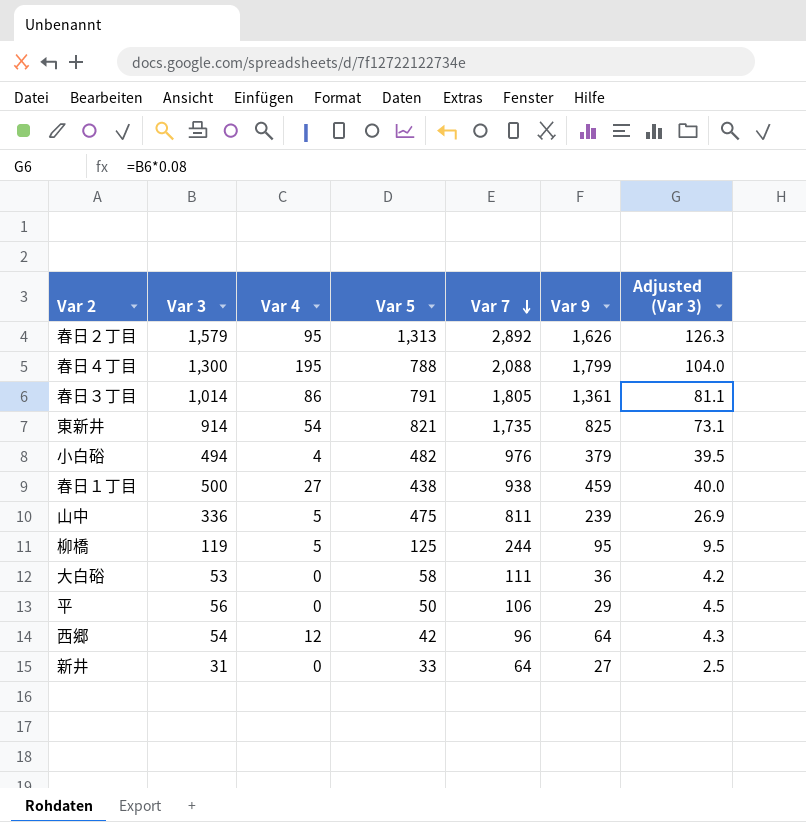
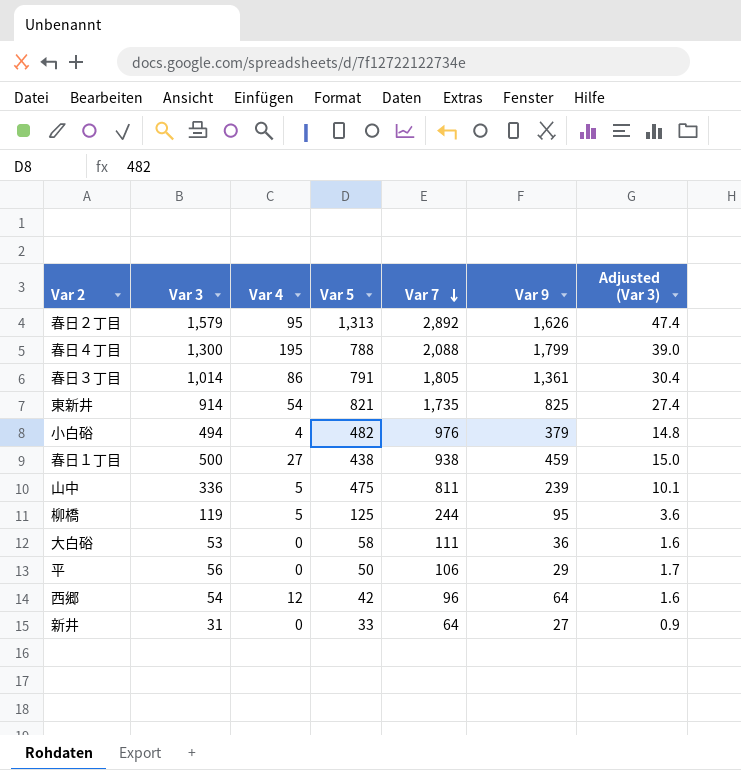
column Adjusted (Var 3) | formula: [Var 3] * 0.08 -> [Var 3] * 0.03

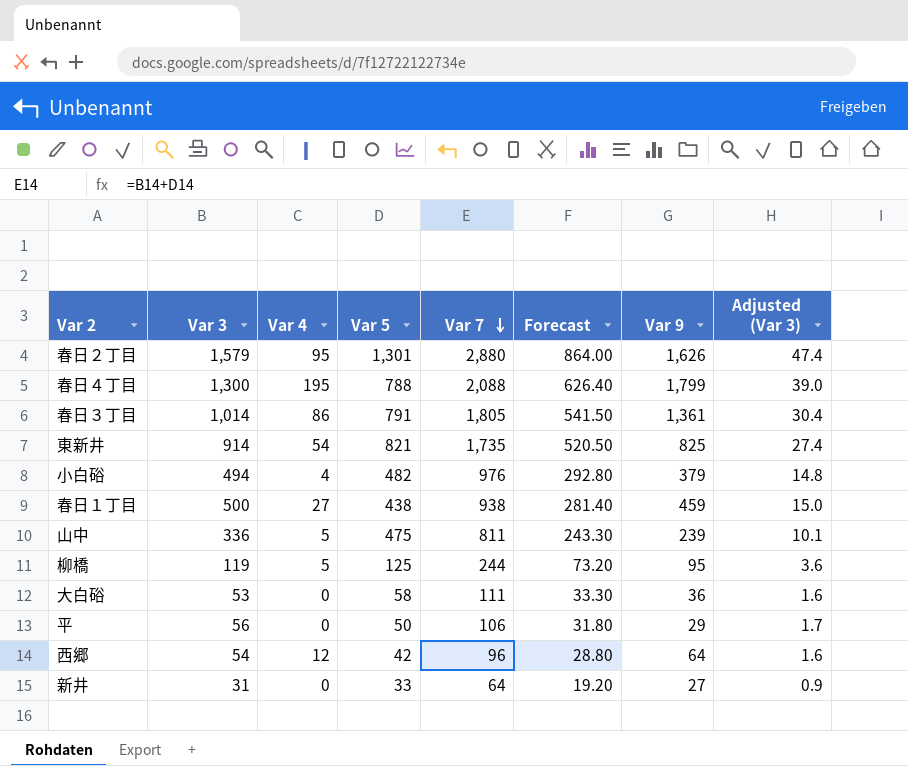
column Forecast | formula: none -> [Var 7] * 0.3
春日２丁目 | Var 5: 1,313 -> 1,301
春日２丁目 | Var 7: 2,892 -> 2,880

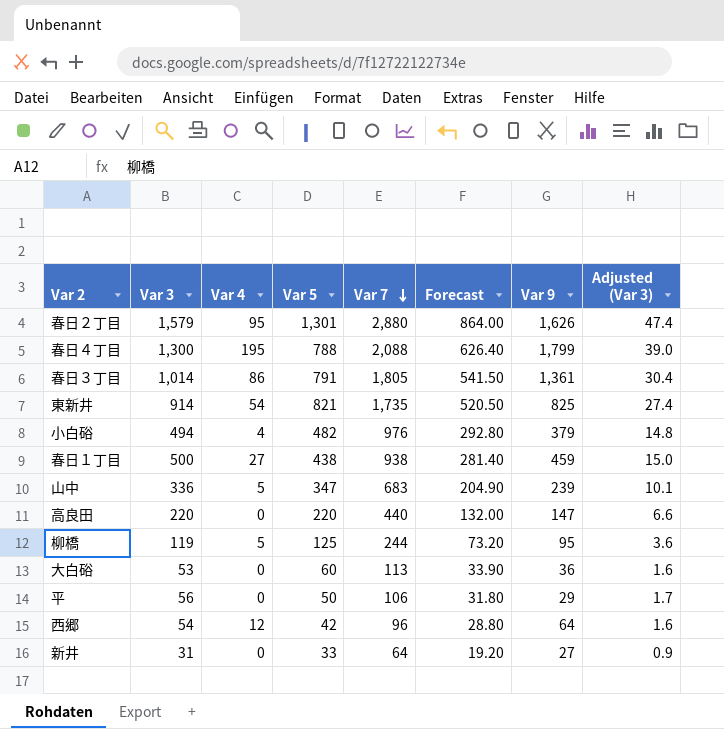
山中 | Var 5: 475 -> 347
山中 | Var 7: 811 -> 683
山中 | Forecast: 243.30 -> 204.90
row 高良田: none -> 220 | 0 | 220 | 440 | 132.00 | 147 | 6.6
大白硲 | Var 5: 58 -> 60
大白硲 | Var 7: 111 -> 113
大白硲 | Forecast: 33.30 -> 33.90

